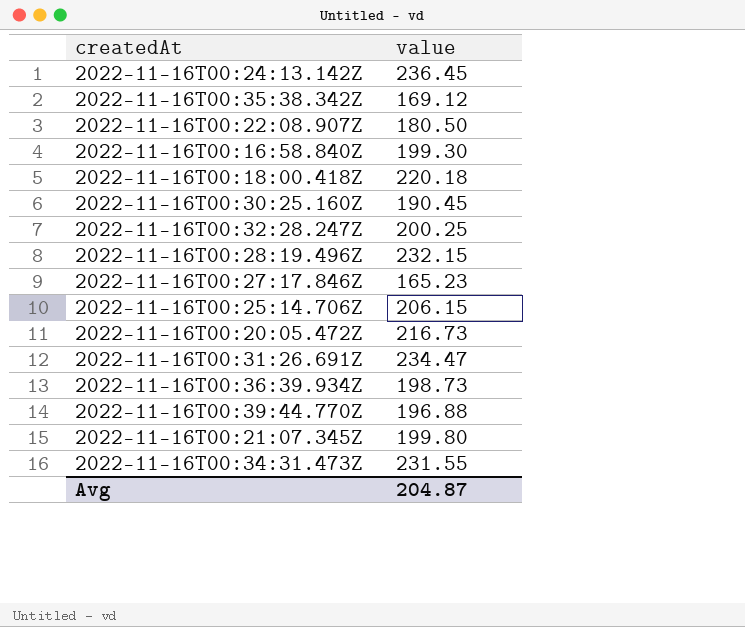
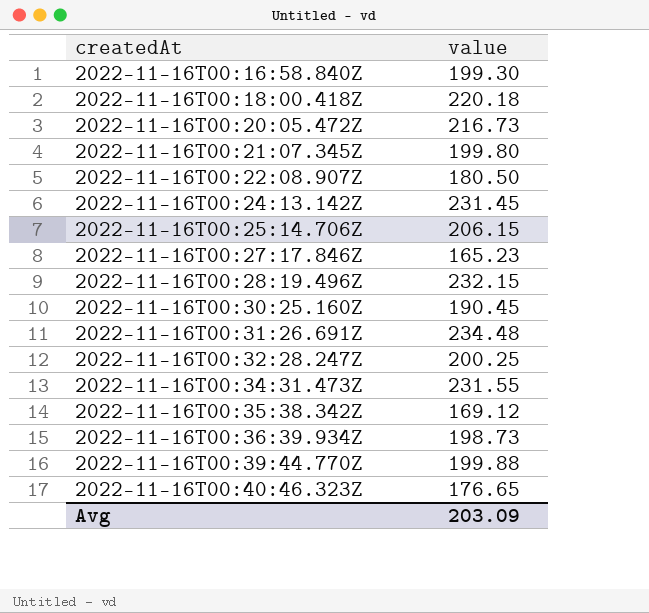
row order: none -> createdAt ascending
2022-11-16T00:24:13.142Z | value: 236.45 -> 231.45
2022-11-16T00:31:26.691Z | value: 234.47 -> 234.48
2022-11-16T00:39:44.770Z | value: 196.88 -> 199.88
row 2022-11-16T00:40:46.323Z: none -> 176.65
Avg | value: 204.87 -> 203.09

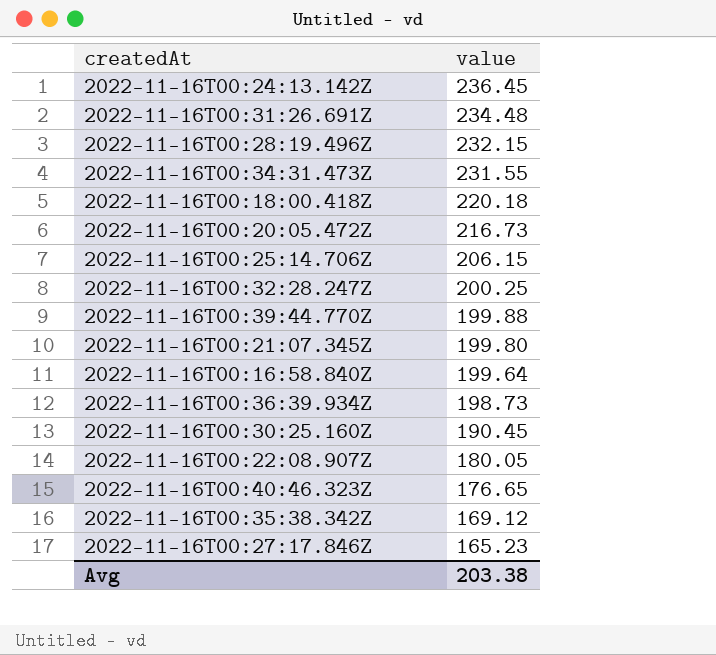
row order: createdAt ascending -> value descending
2022-11-16T00:24:13.142Z | value: 231.45 -> 236.45
2022-11-16T00:16:58.840Z | value: 199.30 -> 199.64
2022-11-16T00:22:08.907Z | value: 180.50 -> 180.05
Avg | value: 203.09 -> 203.38

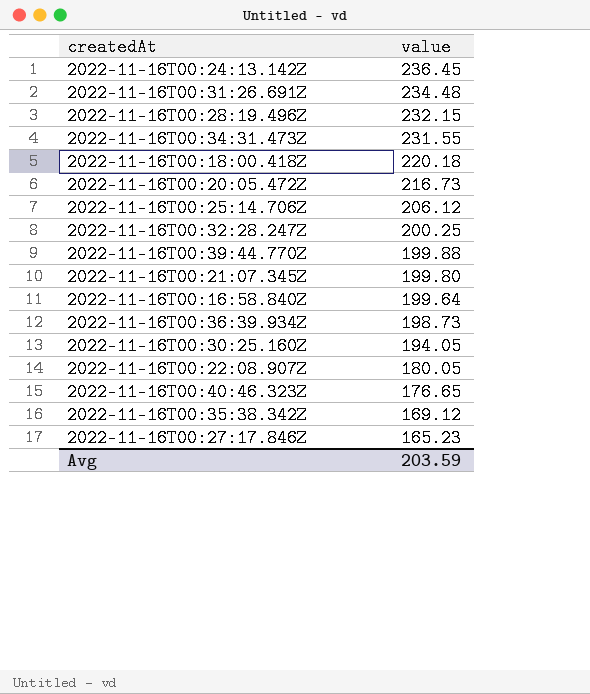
2022-11-16T00:25:14.706Z | value: 206.15 -> 206.12
2022-11-16T00:30:25.160Z | value: 190.45 -> 194.05
Avg | value: 203.38 -> 203.59

